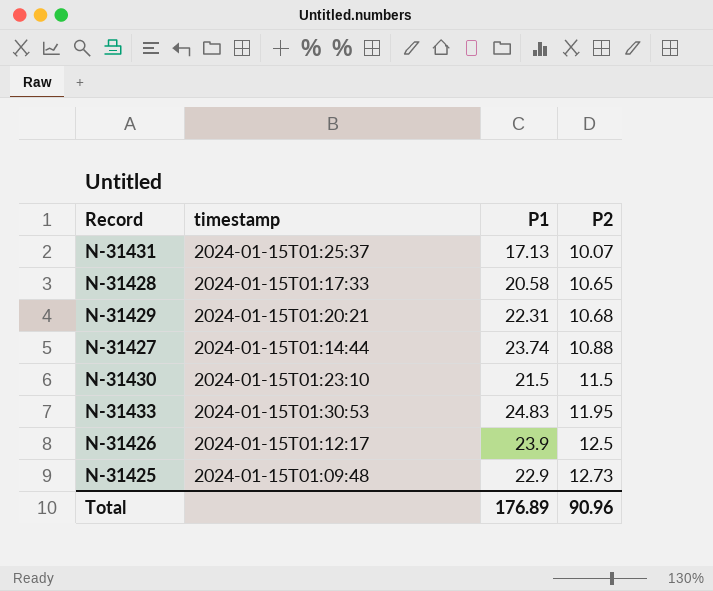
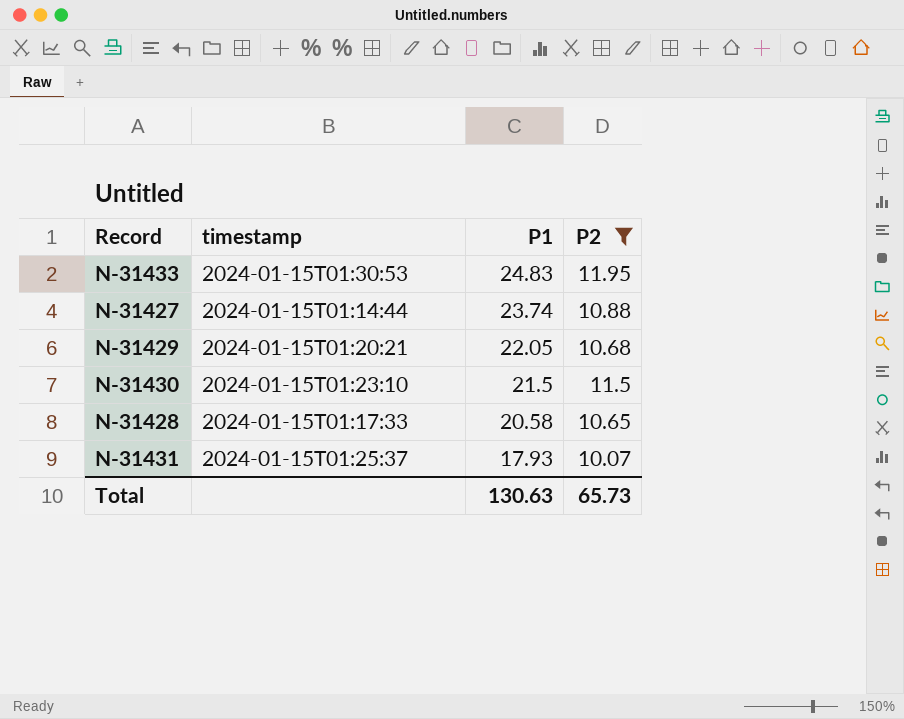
filter: none -> P2 <= 11.95
row order: P2 ascending -> P1 descending
N-31429 | P1: 22.31 -> 22.05
N-31431 | P1: 17.13 -> 17.93
Total | P1: 176.89 -> 130.63
Total | P2: 90.96 -> 65.73

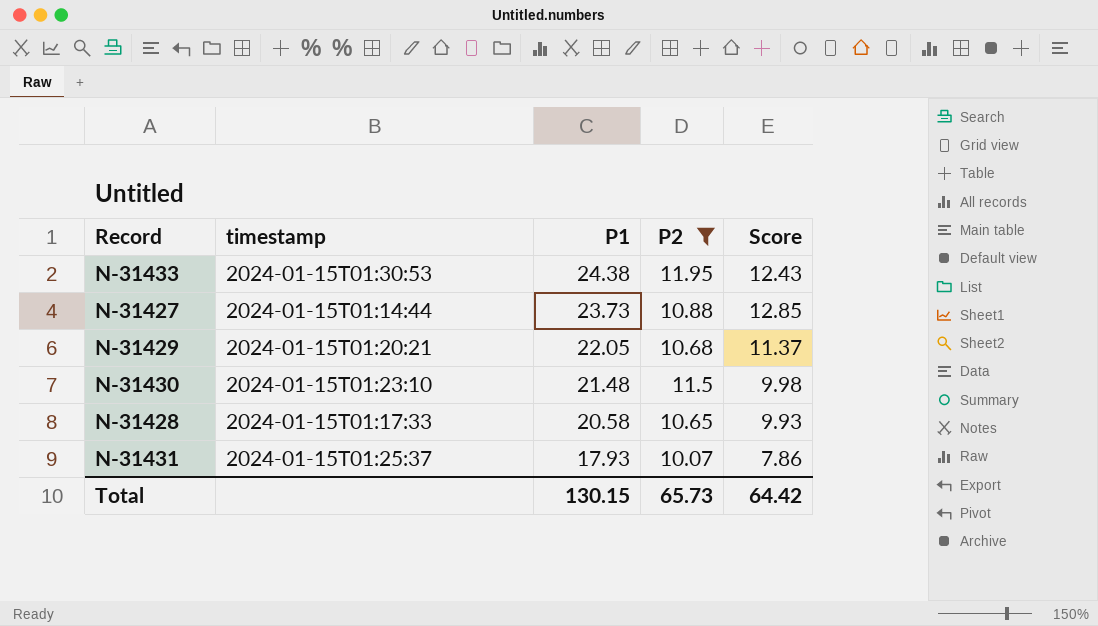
column Score | formula: none -> [P1] - [P2]
N-31433 | P1: 24.83 -> 24.38
N-31427 | P1: 23.74 -> 23.73
N-31430 | P1: 21.5 -> 21.48
Total | P1: 130.63 -> 130.15

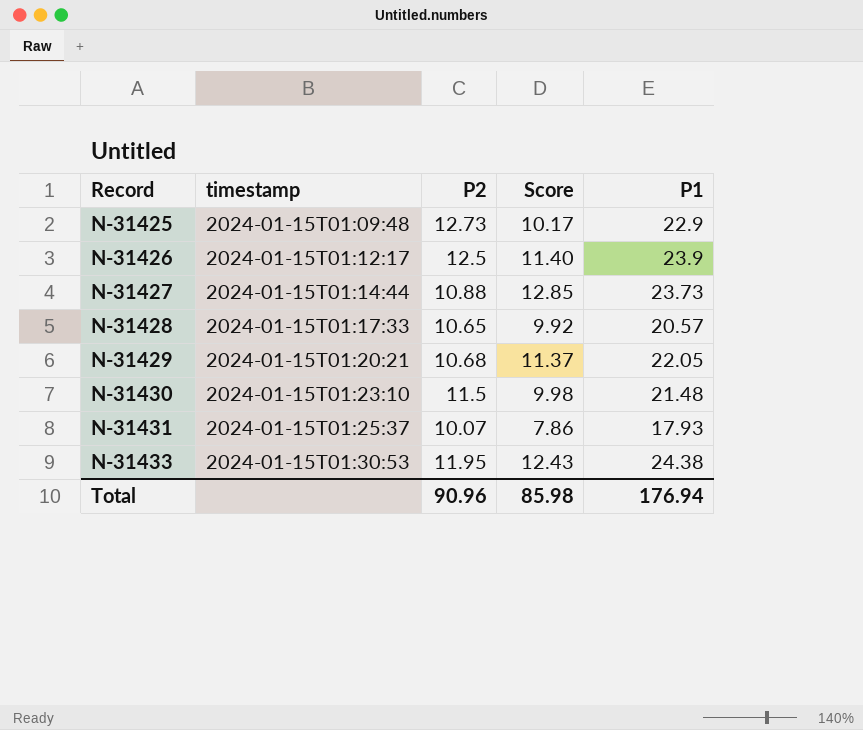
filter: P2 <= 11.95 -> none
row order: P1 descending -> Record ascending
column P1 | position: 3 -> 5
N-31428 | Score: 9.93 -> 9.92
N-31428 | P1: 20.58 -> 20.57
Total | P2: 65.73 -> 90.96
Total | Score: 64.42 -> 85.98
Total | P1: 130.15 -> 176.94

